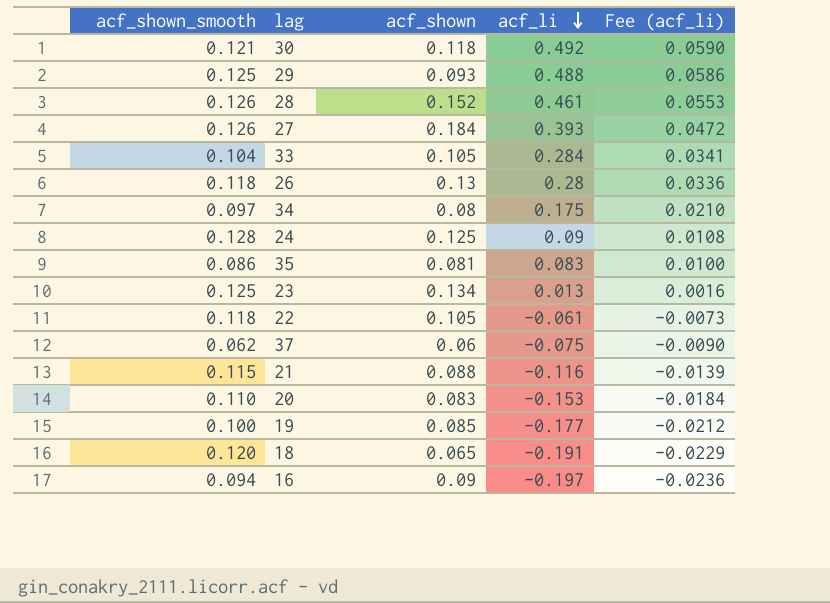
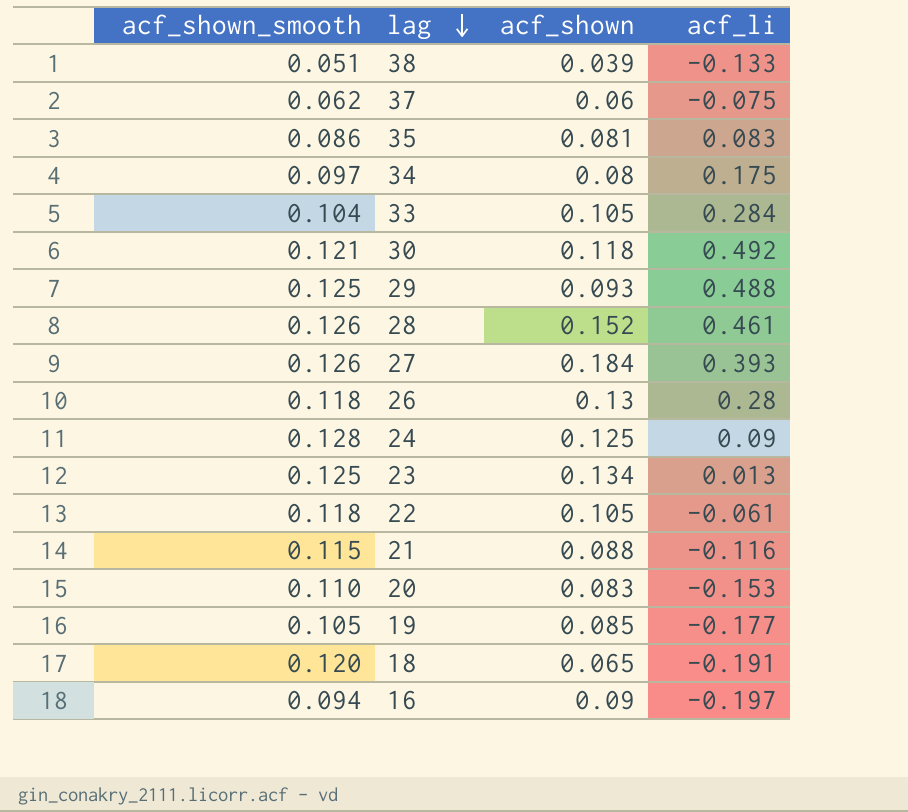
row order: acf_li descending -> lag descending
column Fee (acf_li) | formula: [acf_li] * 0.12 -> none
row 38: none -> 0.051 | 0.039 | -0.133
19 | acf_shown_smooth: 0.100 -> 0.105

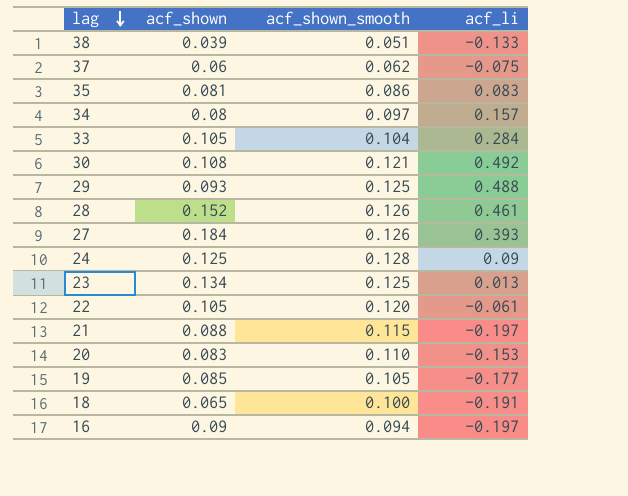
column acf_shown_smooth | position: 1 -> 3
row 26: 0.118 | 0.13 | 0.28 -> none
34 | acf_li: 0.175 -> 0.157
30 | acf_shown: 0.118 -> 0.108
22 | acf_shown_smooth: 0.118 -> 0.120
21 | acf_li: -0.116 -> -0.197
18 | acf_shown_smooth: 0.120 -> 0.100

